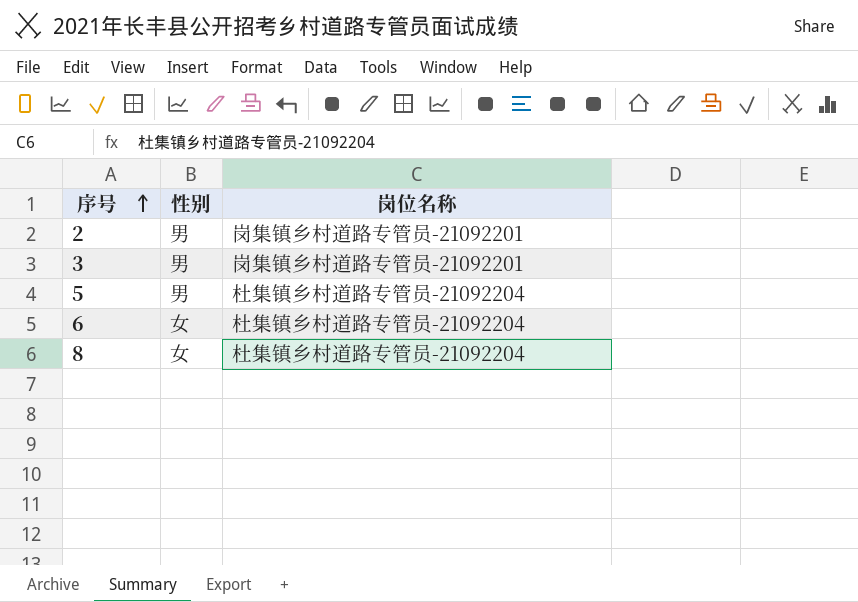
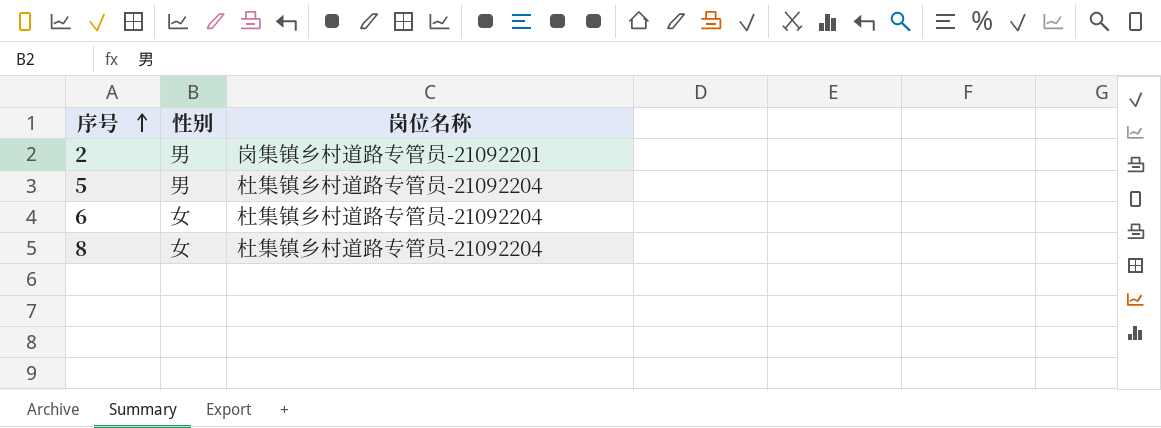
row 3: 男 | 岗集镇乡村道路专管员-21092201 -> none

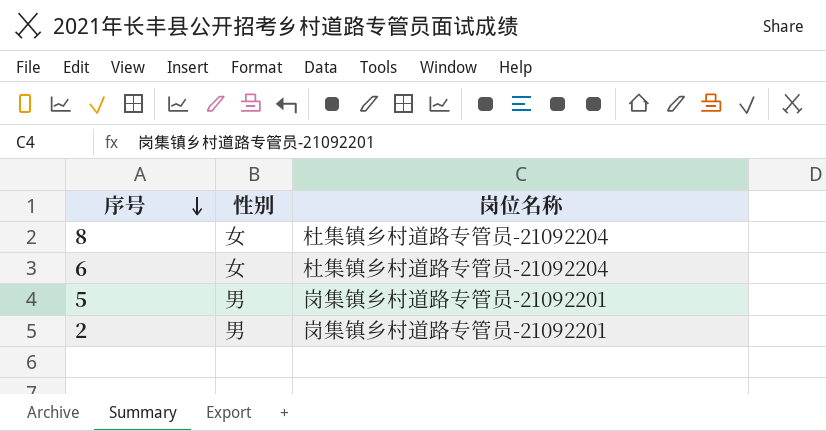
row order: 序号 ascending -> 序号 descending
5 | 岗位名称: 杜集镇乡村道路专管员-21092204 -> 岗集镇乡村道路专管员-21092201

